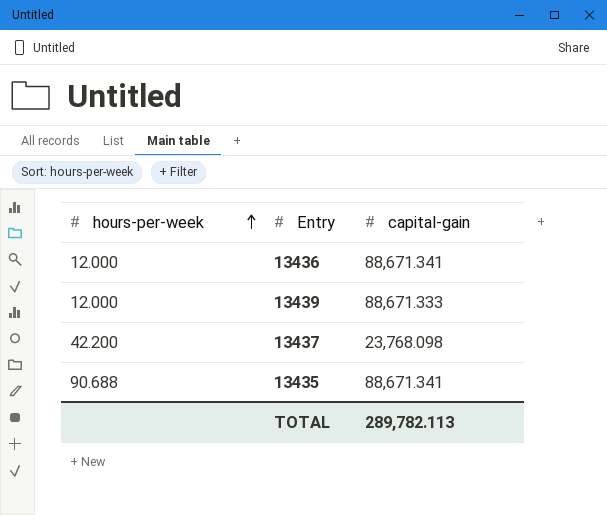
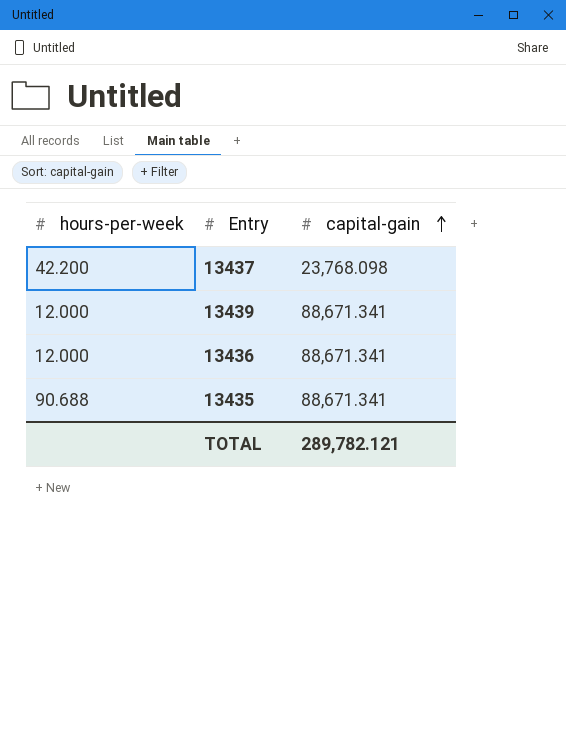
row order: hours-per-week ascending -> capital-gain ascending
13439 | capital-gain: 88,671.333 -> 88,671.341
TOTAL | capital-gain: 289,782.113 -> 289,782.121

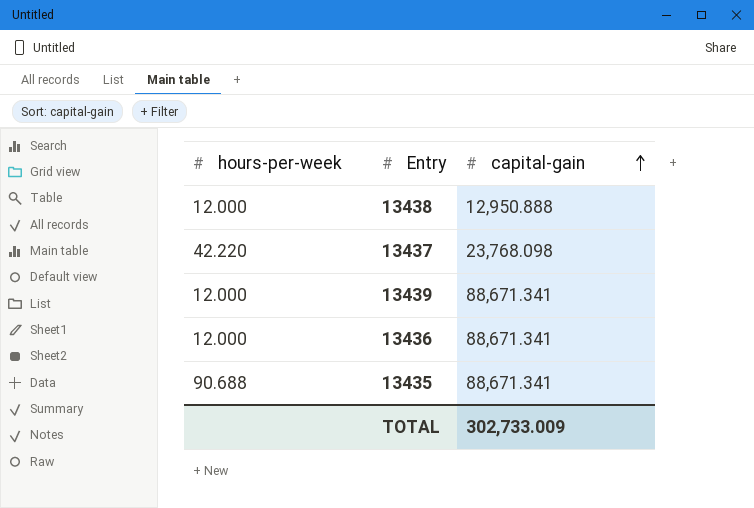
row 13438: none -> 12.000 | 12,950.888
13437 | hours-per-week: 42.200 -> 42.220
TOTAL | capital-gain: 289,782.121 -> 302,733.009

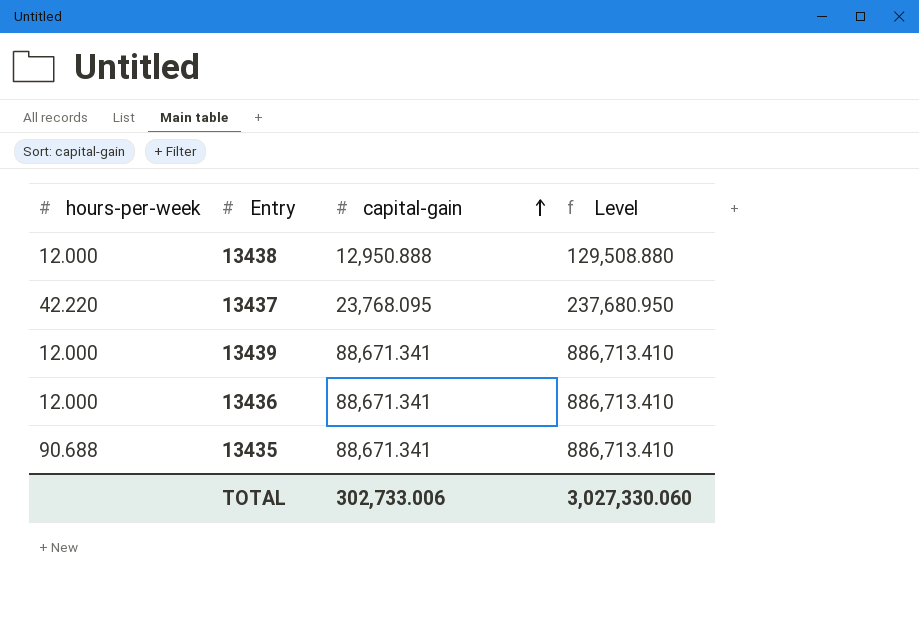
column Level | formula: none -> [capital-gain] * 10
13437 | capital-gain: 23,768.098 -> 23,768.095
TOTAL | capital-gain: 302,733.009 -> 302,733.006

